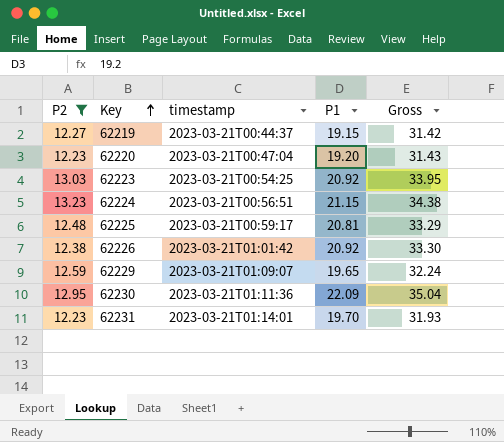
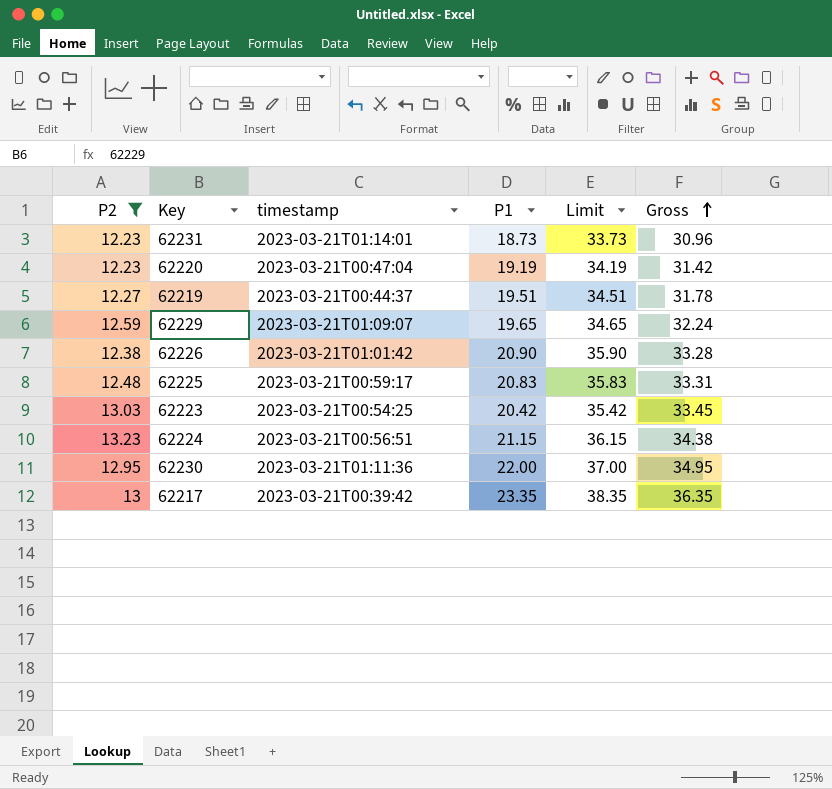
row order: Key ascending -> Gross ascending
column Limit | formula: none -> [P1] + 15
62231 | P1: 19.70 -> 18.73
62231 | Gross: 31.93 -> 30.96
62220 | P1: 19.20 -> 19.19
62220 | Gross: 31.43 -> 31.42
62219 | P1: 19.15 -> 19.51
62219 | Gross: 31.42 -> 31.78
62226 | P1: 20.92 -> 20.90
62226 | Gross: 33.30 -> 33.28
62225 | P1: 20.81 -> 20.83
62225 | Gross: 33.29 -> 33.31
62223 | P1: 20.92 -> 20.42
62223 | Gross: 33.95 -> 33.45
62230 | P1: 22.09 -> 22.00
62230 | Gross: 35.04 -> 34.95
row 62217: none -> 13 | 2023-03-21T00:39:42 | 23.35 | 38.35 | 36.35

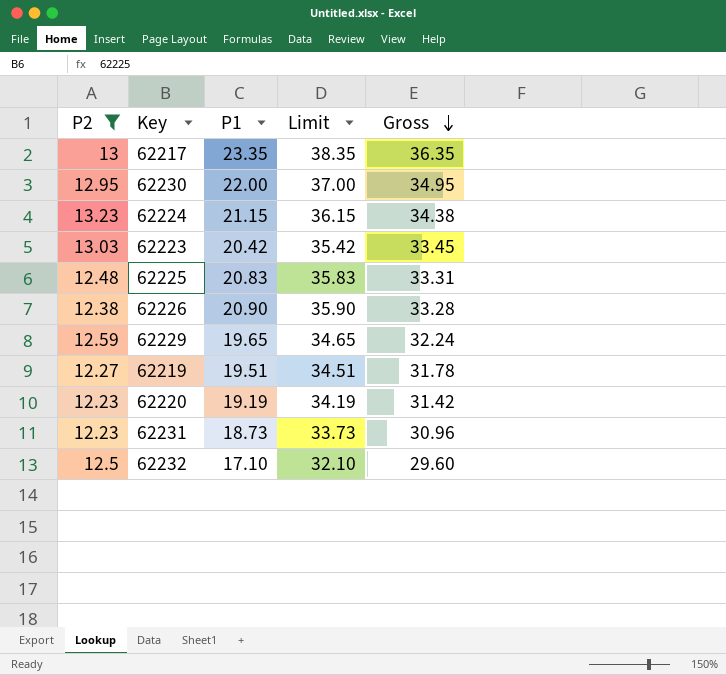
row order: Gross ascending -> Gross descending
column timestamp | position: 3 -> none
row 62232: none -> 12.5 | 17.10 | 32.10 | 29.60

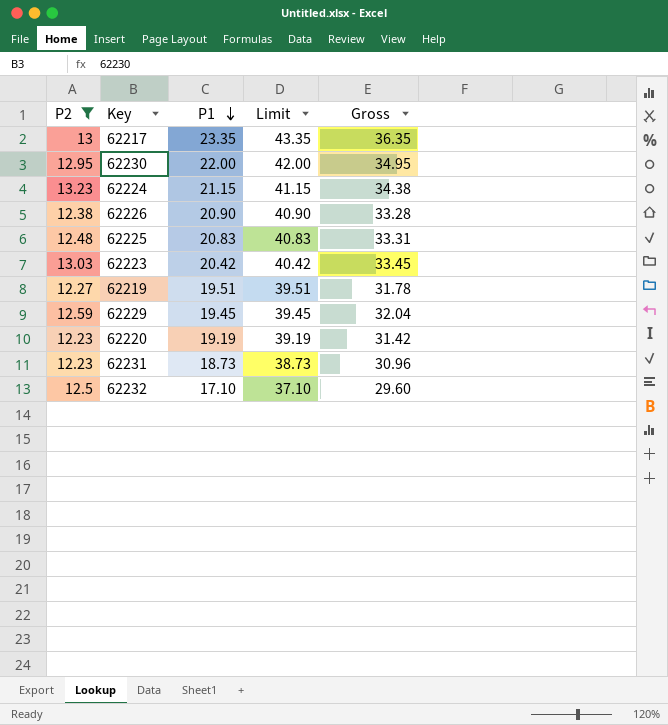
row order: Gross descending -> P1 descending
column Limit | formula: [P1] + 15 -> [P1] + 20
62229 | P1: 19.65 -> 19.45
62229 | Gross: 32.24 -> 32.04

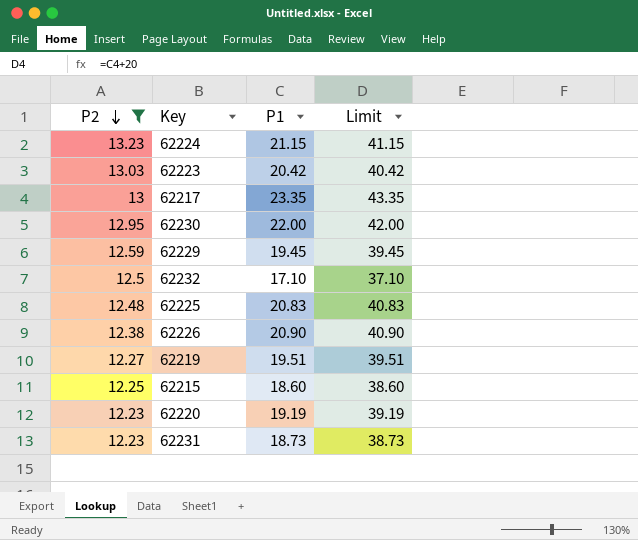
row order: P1 descending -> P2 descending
column Gross | formula: [P2] + [P1] -> none
row 62215: none -> 12.25 | 18.60 | 38.60

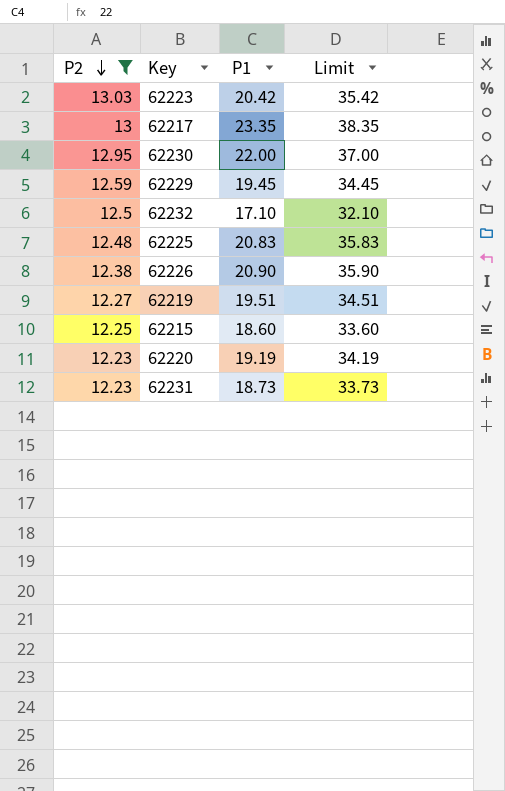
column Limit | formula: [P1] + 20 -> [P1] + 15
row 62224: 13.23 | 21.15 | 41.15 -> none

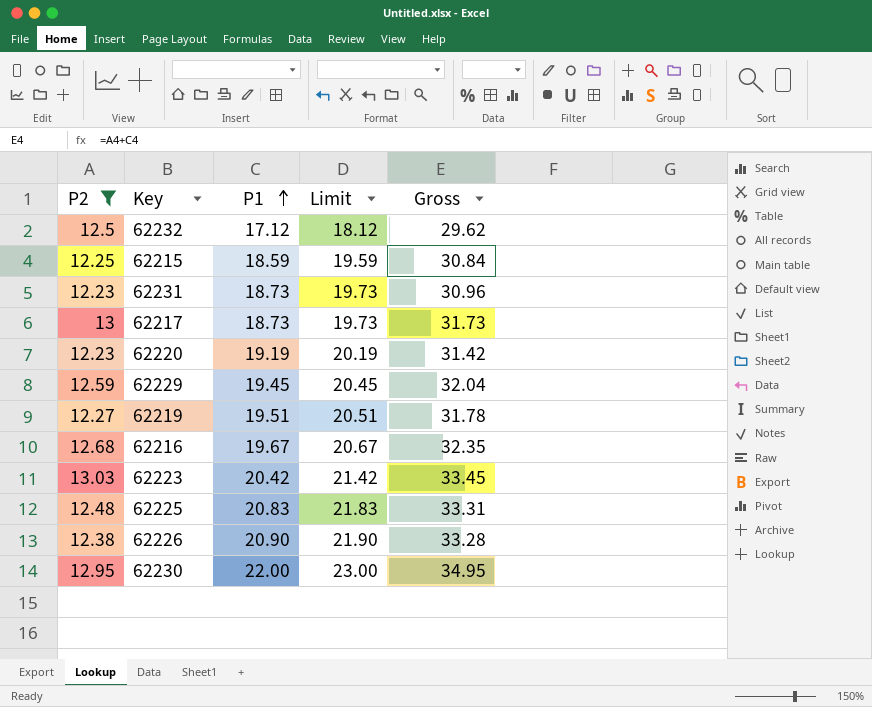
row order: P2 descending -> P1 ascending
column Limit | formula: [P1] + 15 -> [P1] + 1
column Gross | formula: none -> [P2] + [P1]
62232 | P1: 17.10 -> 17.12
62215 | P1: 18.60 -> 18.59
62217 | P1: 23.35 -> 18.73
row 62216: none -> 12.68 | 19.67 | 20.67 | 32.35

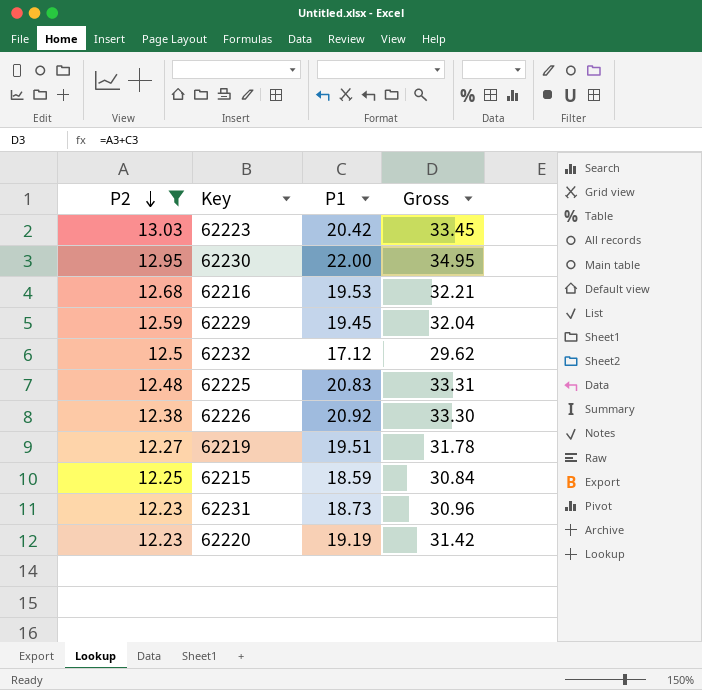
row order: P1 ascending -> P2 descending
column Limit | formula: [P1] + 1 -> none
row 62217: 13 | 18.73 | 19.73 | 31.73 -> none
62216 | P1: 19.67 -> 19.53
62216 | Gross: 32.35 -> 32.21
62226 | P1: 20.90 -> 20.92
62226 | Gross: 33.28 -> 33.30

